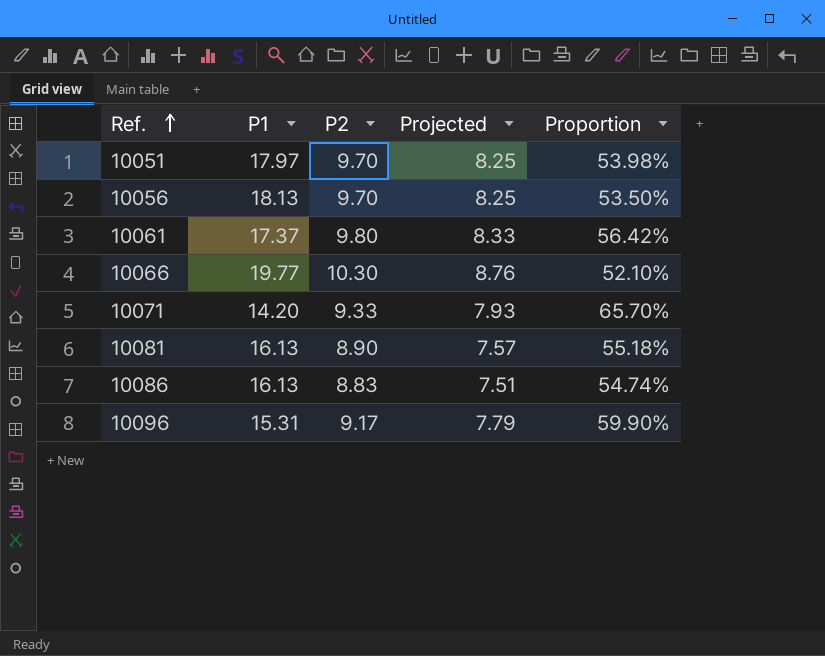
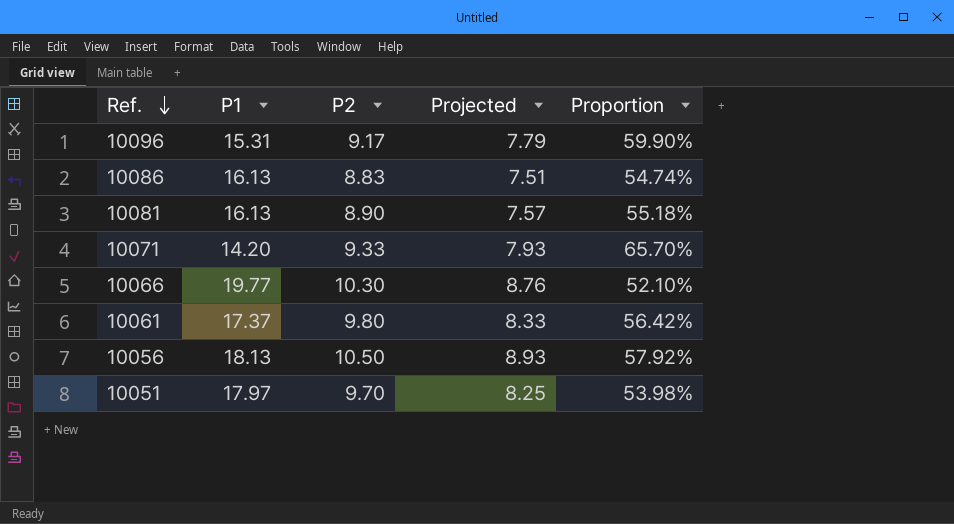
row order: Ref. ascending -> Ref. descending
10056 | P2: 9.70 -> 10.50
10056 | Projected: 8.25 -> 8.93
10056 | Proportion: 53.50% -> 57.92%

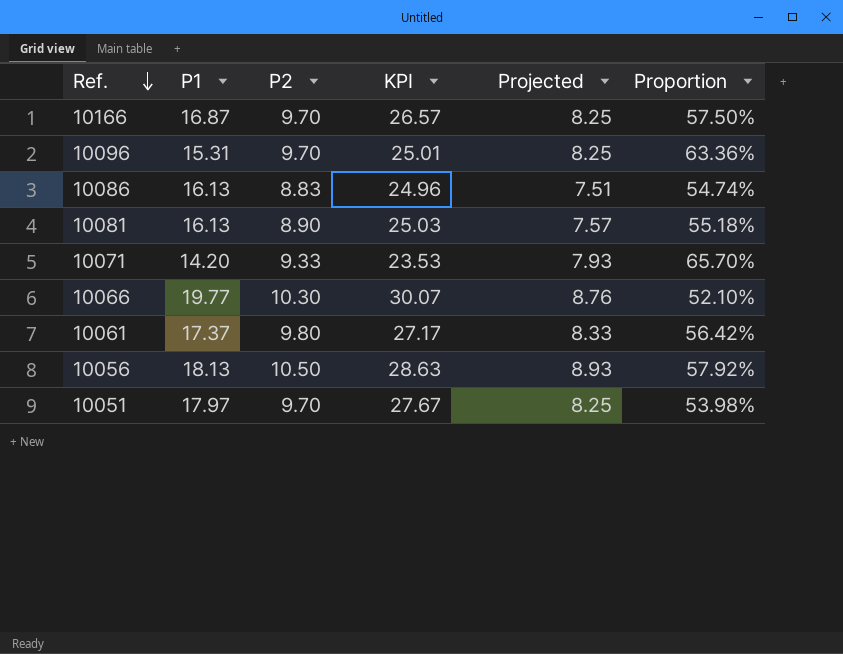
column KPI | formula: none -> [P1] + [P2]
row 10166: none -> 16.87 | 9.70 | 26.57 | 8.25 | 57.50%
10096 | P2: 9.17 -> 9.70
10096 | Projected: 7.79 -> 8.25
10096 | Proportion: 59.90% -> 63.36%

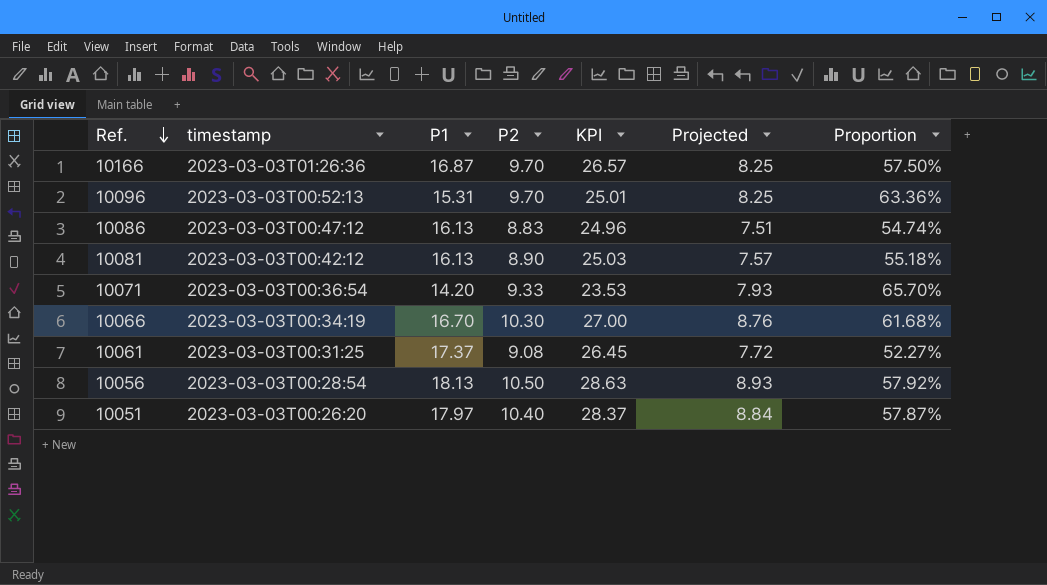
column timestamp | position: none -> 2
10066 | P1: 19.77 -> 16.70
10066 | KPI: 30.07 -> 27.00
10066 | Proportion: 52.10% -> 61.68%
10061 | P2: 9.80 -> 9.08
10061 | KPI: 27.17 -> 26.45
10061 | Projected: 8.33 -> 7.72
10061 | Proportion: 56.42% -> 52.27%
10051 | P2: 9.70 -> 10.40
10051 | KPI: 27.67 -> 28.37
10051 | Projected: 8.25 -> 8.84
10051 | Proportion: 53.98% -> 57.87%

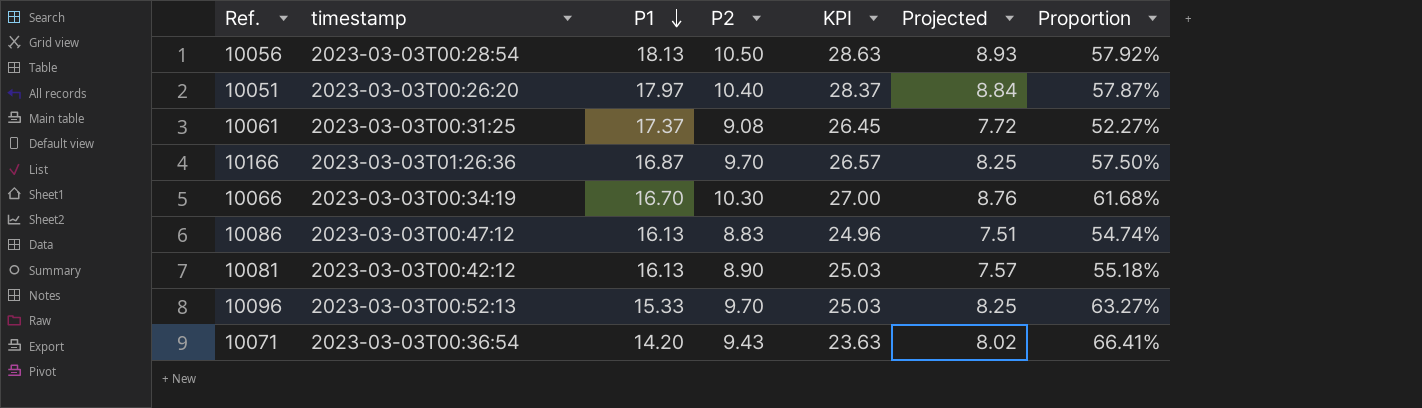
row order: Ref. descending -> P1 descending
10096 | P1: 15.31 -> 15.33
10096 | KPI: 25.01 -> 25.03
10096 | Proportion: 63.36% -> 63.27%
10071 | P2: 9.33 -> 9.43
10071 | KPI: 23.53 -> 23.63
10071 | Projected: 7.93 -> 8.02
10071 | Proportion: 65.70% -> 66.41%

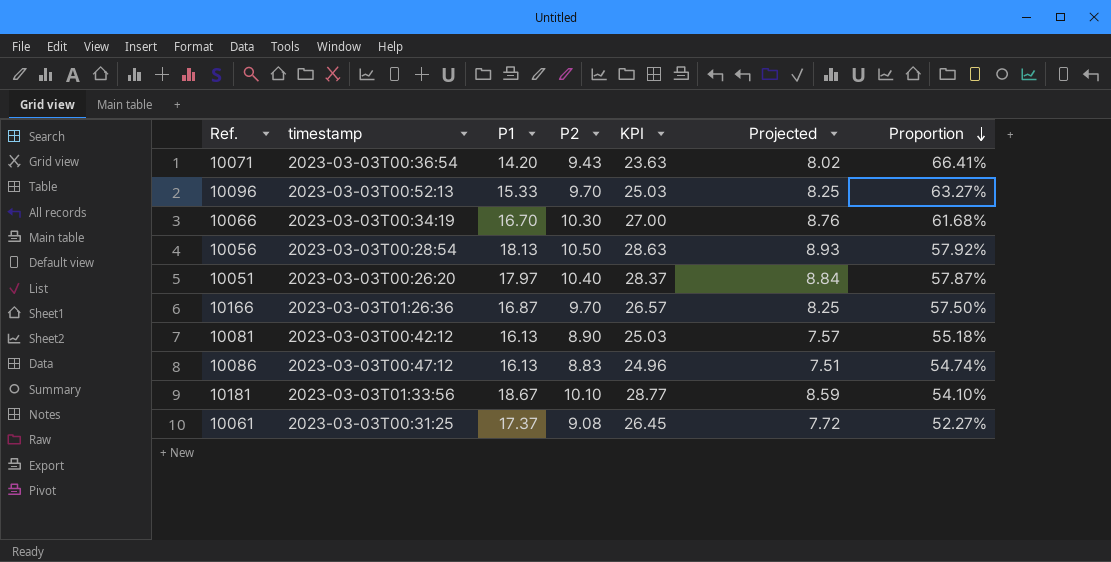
row order: P1 descending -> Proportion descending
row 10181: none -> 2023-03-03T01:33:56 | 18.67 | 10.10 | 28.77 | 8.59 | 54.10%

